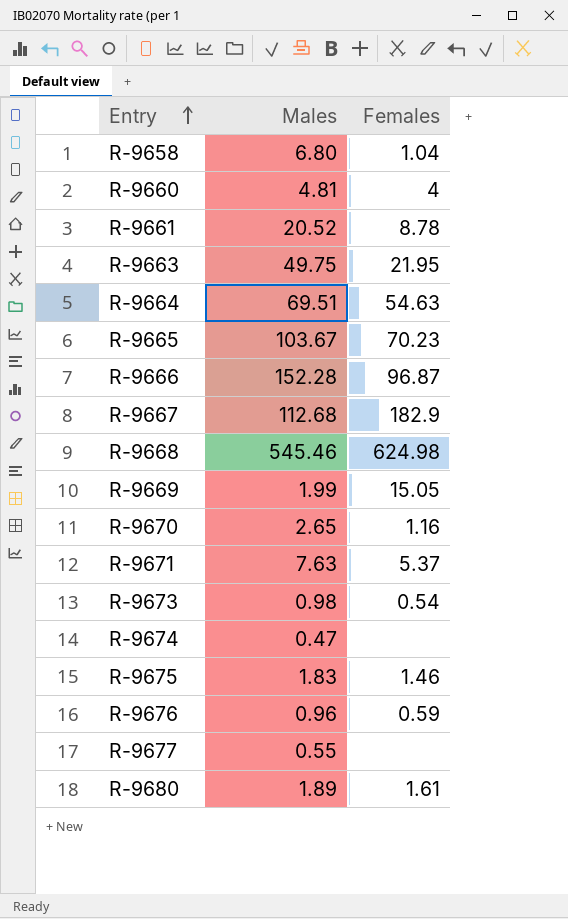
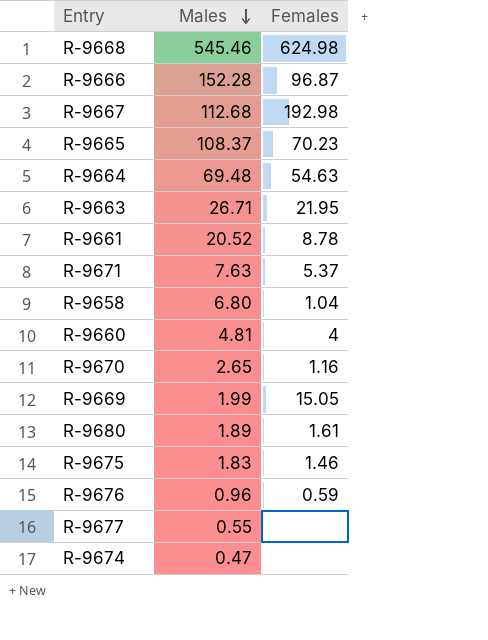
row order: Entry ascending -> Males descending
row R-9673: 0.98 | 0.54 -> none
R-9667 | Females: 182.9 -> 192.98
R-9665 | Males: 103.67 -> 108.37
R-9664 | Males: 69.51 -> 69.48
R-9663 | Males: 49.75 -> 26.71

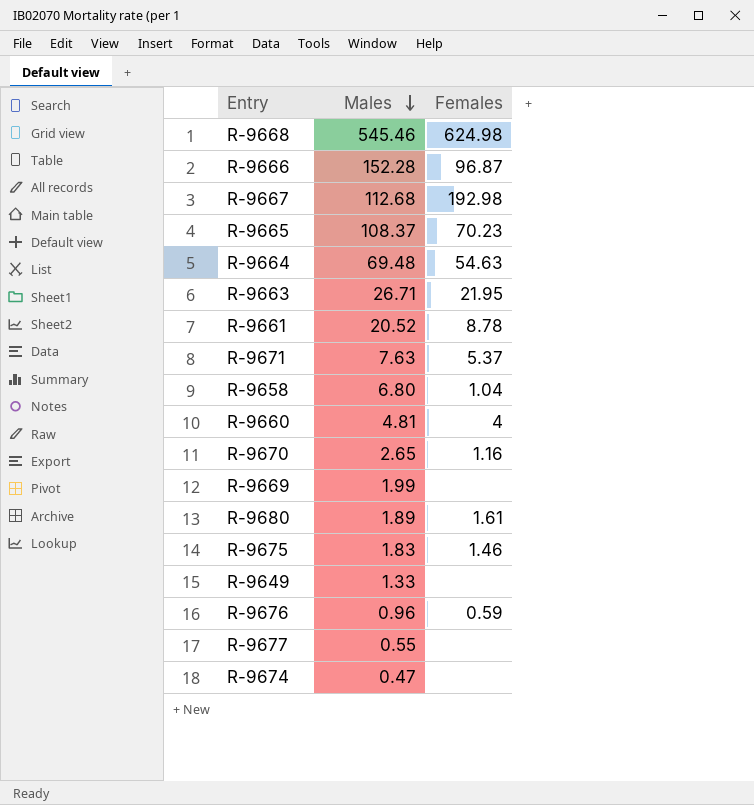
R-9669 | Females: 15.05 -> none
row R-9649: none -> 1.33 | none

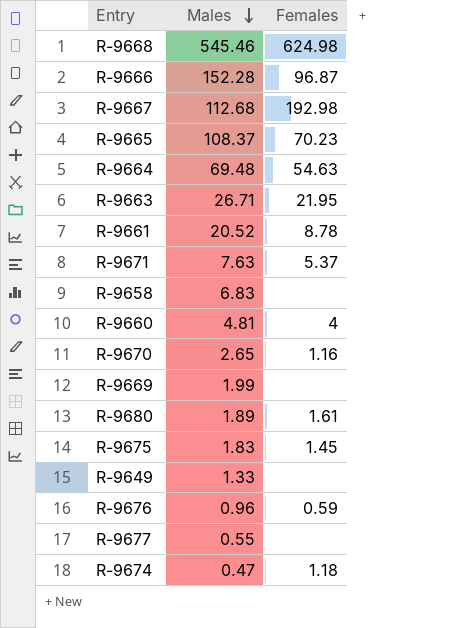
R-9658 | Males: 6.80 -> 6.83
R-9658 | Females: 1.04 -> none
R-9675 | Females: 1.46 -> 1.45
R-9674 | Females: none -> 1.18

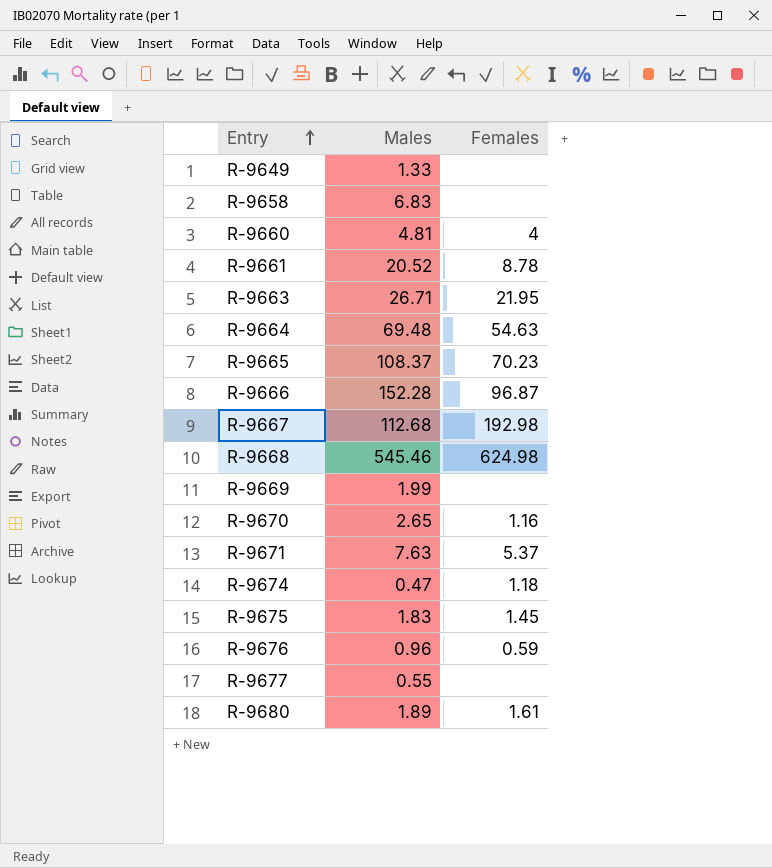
row order: Males descending -> Entry ascending

